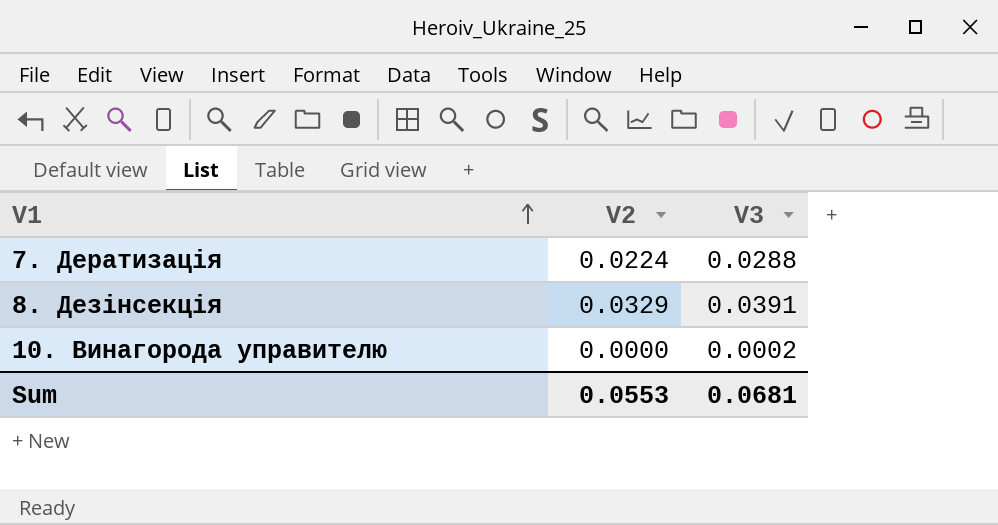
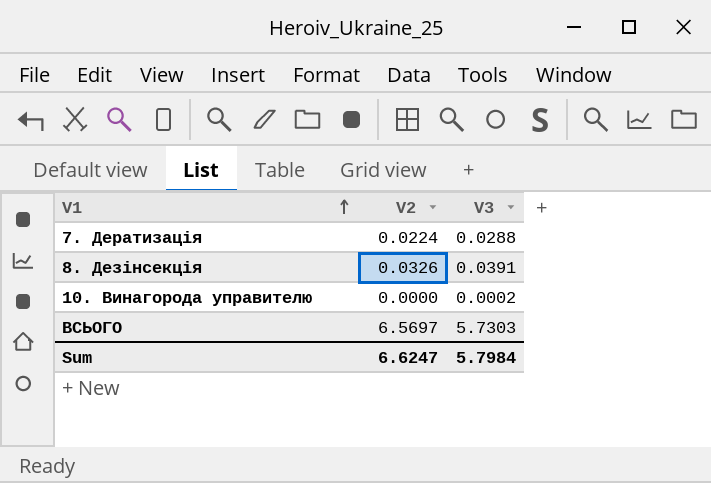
8. Дезінсекція | V2: 0.0329 -> 0.0326
row ВСЬОГО: none -> 6.5697 | 5.7303
Sum | V2: 0.0553 -> 6.6247
Sum | V3: 0.0681 -> 5.7984

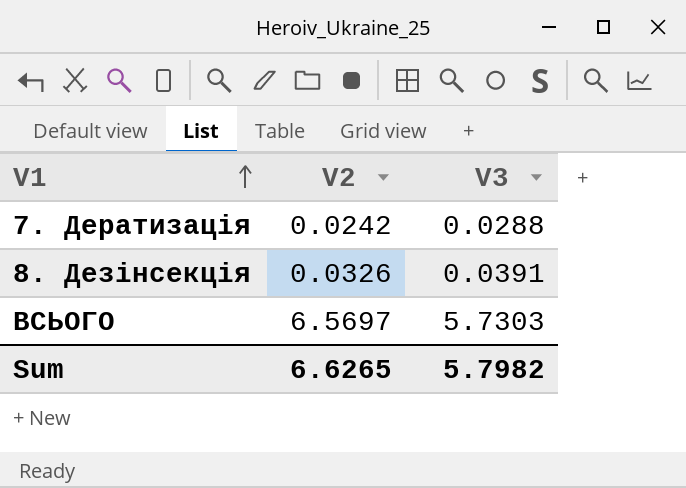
row 10. Винагорода управителю: 0.0000 | 0.0002 -> none
7. Дератизація | V2: 0.0224 -> 0.0242
Sum | V2: 6.6247 -> 6.6265
Sum | V3: 5.7984 -> 5.7982

